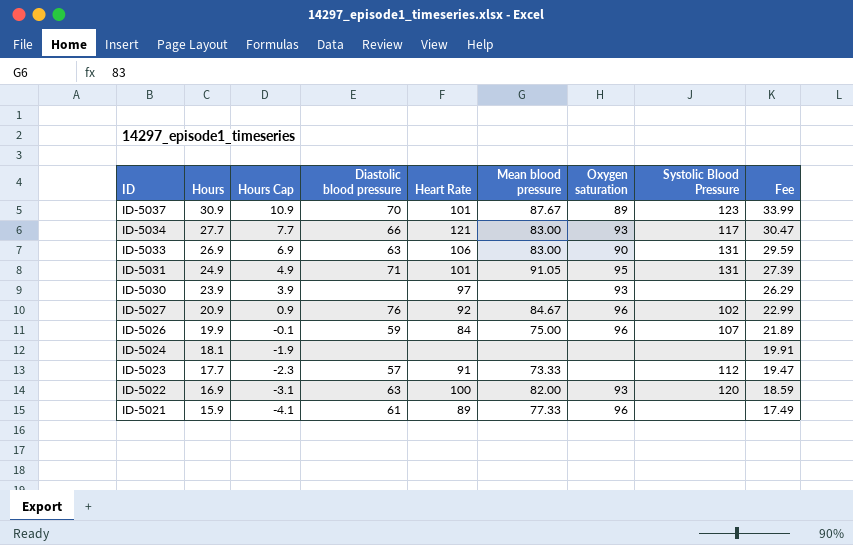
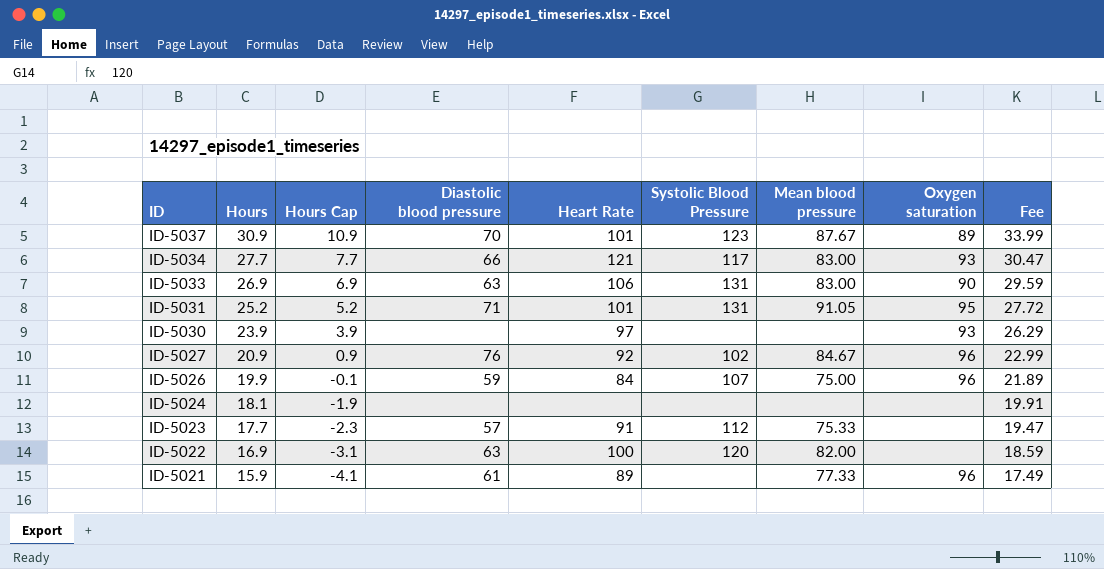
column Systolic Blood Pressure | position: 8 -> 6
ID-5031 | Hours: 24.9 -> 25.2
ID-5031 | Hours Cap: 4.9 -> 5.2
ID-5031 | Fee: 27.39 -> 27.72
ID-5023 | Mean blood pressure: 73.33 -> 75.33
ID-5022 | Oxygen saturation: 93 -> none

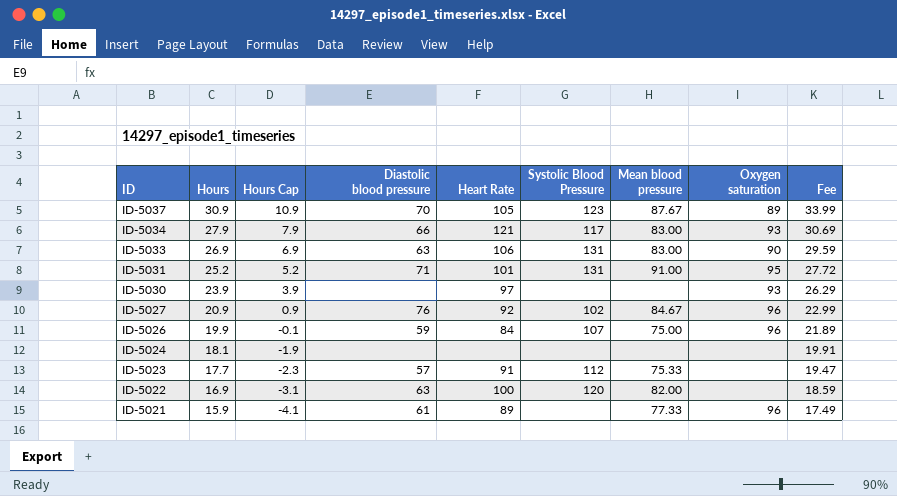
ID-5037 | Heart Rate: 101 -> 105
ID-5034 | Hours: 27.7 -> 27.9
ID-5034 | Hours Cap: 7.7 -> 7.9
ID-5034 | Fee: 30.47 -> 30.69
ID-5031 | Mean blood pressure: 91.05 -> 91.00

